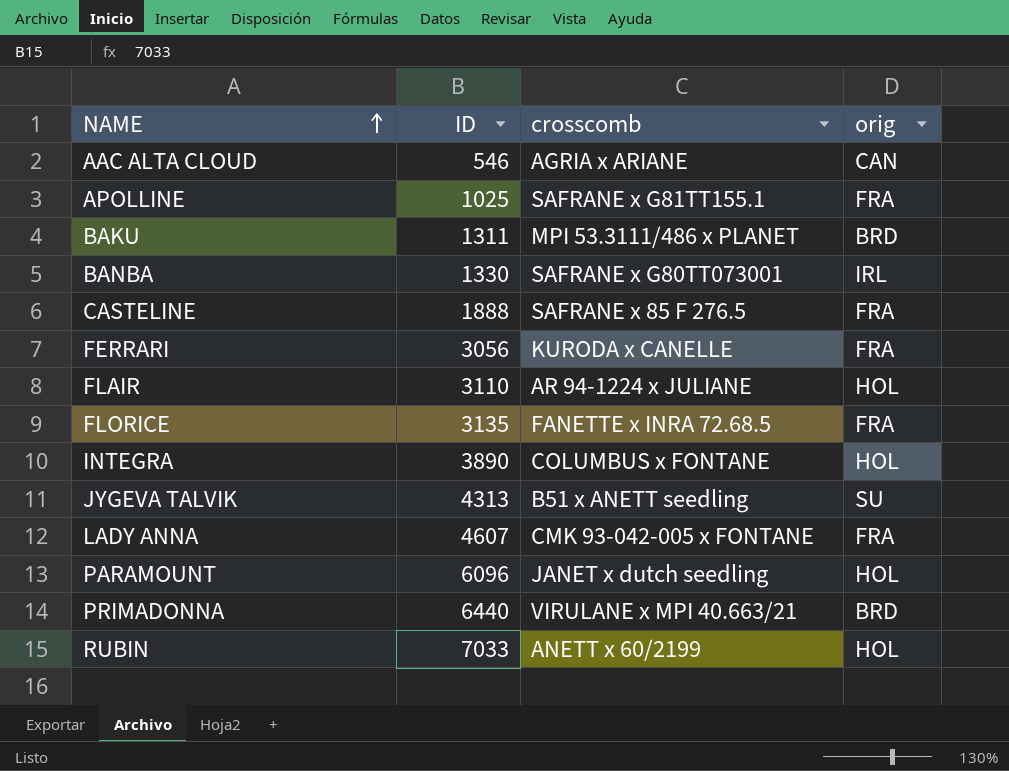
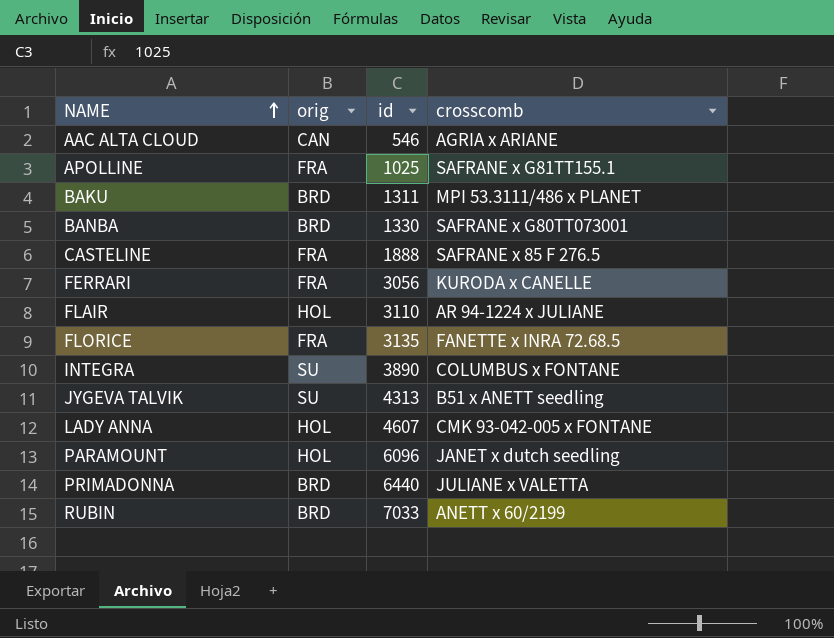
column orig | position: 4 -> 2
column name: ID -> id
BANBA | orig: IRL -> BRD
INTEGRA | orig: HOL -> SU
LADY ANNA | orig: FRA -> HOL
PRIMADONNA | crosscomb: VIRULANE x MPI 40.663/21 -> JULIANE x VALETTA
RUBIN | orig: HOL -> BRD

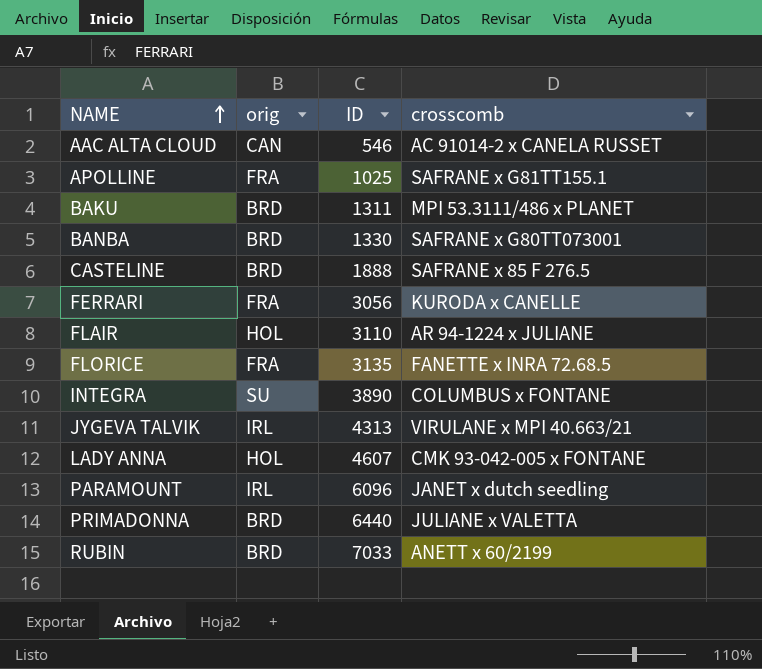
column name: id -> ID
AAC ALTA CLOUD | crosscomb: AGRIA x ARIANE -> AC 91014-2 x CANELA RUSSET
CASTELINE | orig: FRA -> BRD
JYGEVA TALVIK | orig: SU -> IRL
JYGEVA TALVIK | crosscomb: B51 x ANETT seedling -> VIRULANE x MPI 40.663/21
PARAMOUNT | orig: HOL -> IRL

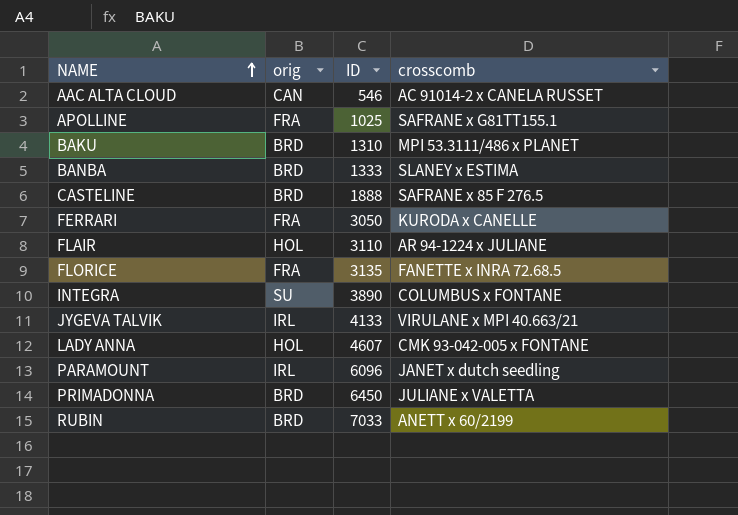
BAKU | ID: 1311 -> 1310
BANBA | ID: 1330 -> 1333
BANBA | crosscomb: SAFRANE x G80TT073001 -> SLANEY x ESTIMA
FERRARI | ID: 3056 -> 3050
JYGEVA TALVIK | ID: 4313 -> 4133
PRIMADONNA | ID: 6440 -> 6450

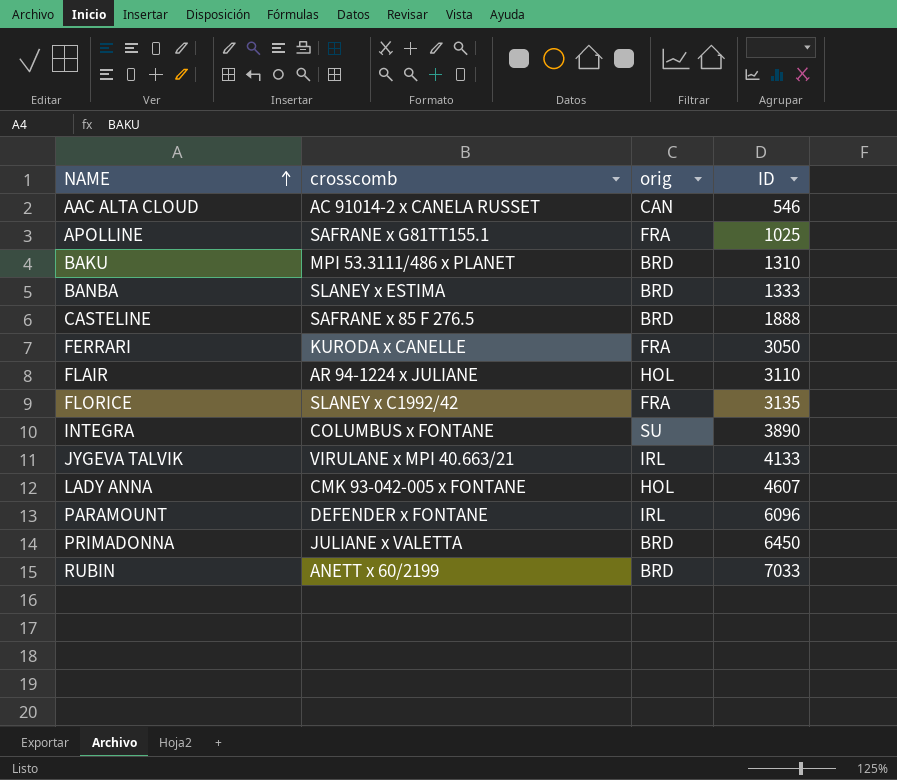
column crosscomb | position: 4 -> 2
FLORICE | crosscomb: FANETTE x INRA 72.68.5 -> SLANEY x C1992/42
PARAMOUNT | crosscomb: JANET x dutch seedling -> DEFENDER x FONTANE

